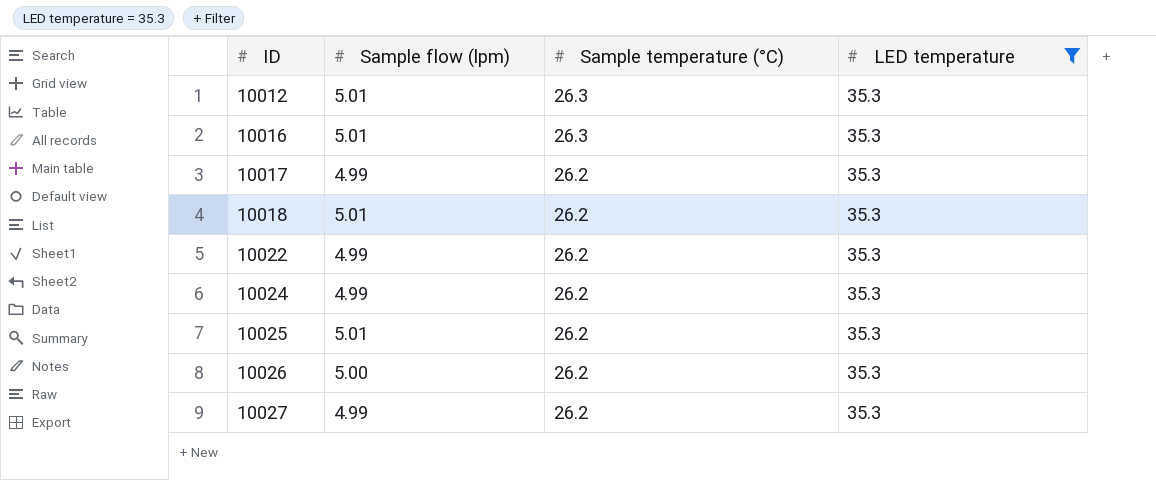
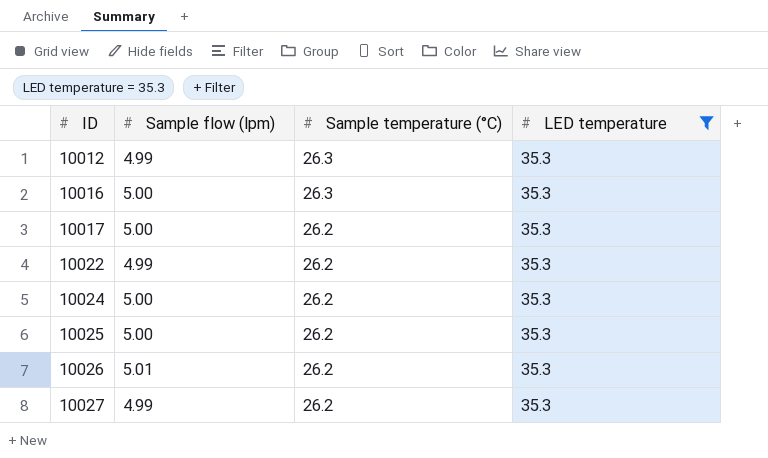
row 10018: 5.01 | 26.2 | 35.3 -> none
10012 | Sample flow (lpm): 5.01 -> 4.99
10016 | Sample flow (lpm): 5.01 -> 5.00
10017 | Sample flow (lpm): 4.99 -> 5.00
10024 | Sample flow (lpm): 4.99 -> 5.00
10025 | Sample flow (lpm): 5.01 -> 5.00
10026 | Sample flow (lpm): 5.00 -> 5.01

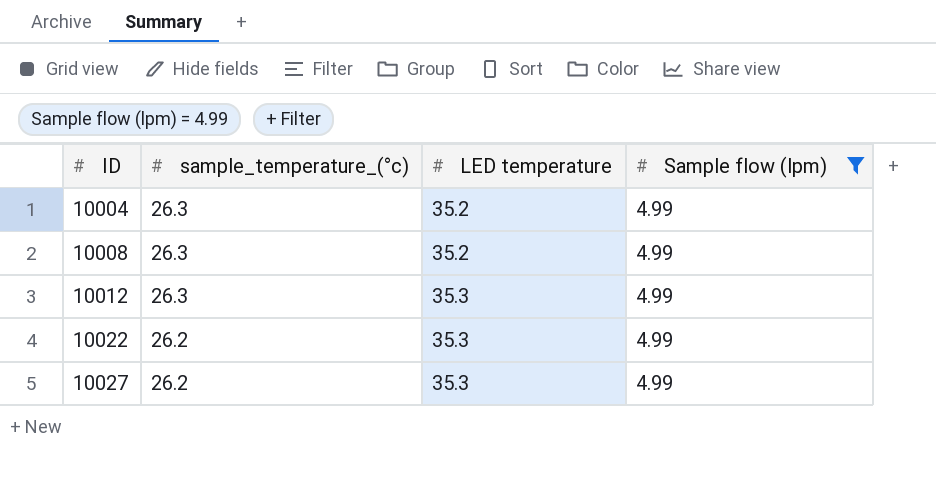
filter: LED temperature = 35.3 -> Sample flow (lpm) = 4.99
column name: Sample temperature (°C) -> sample_temperature_(°c)
column Sample flow (lpm) | position: 2 -> 4

